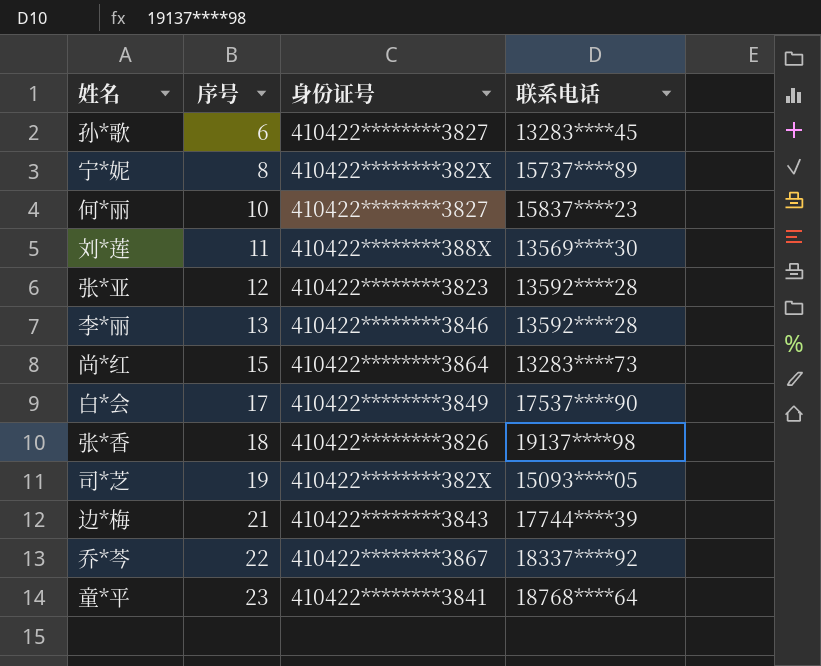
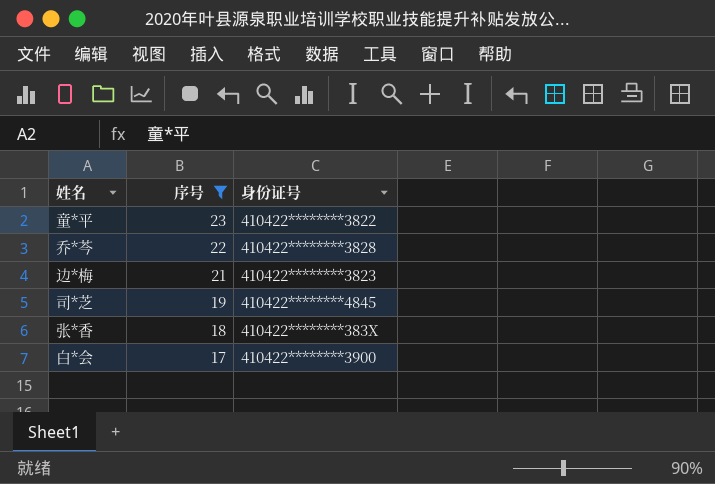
filter: none -> 序号 >= 17
row order: 序号 ascending -> 序号 descending
column 联系电话 | position: 4 -> none
童*平 | 身份证号: 410422********3841 -> 410422********3822
乔*芩 | 身份证号: 410422********3867 -> 410422********3828
边*梅 | 身份证号: 410422********3843 -> 410422********3823
司*芝 | 身份证号: 410422********382X -> 410422********4845
张*香 | 身份证号: 410422********3826 -> 410422********383X
白*会 | 身份证号: 410422********3849 -> 410422********3900

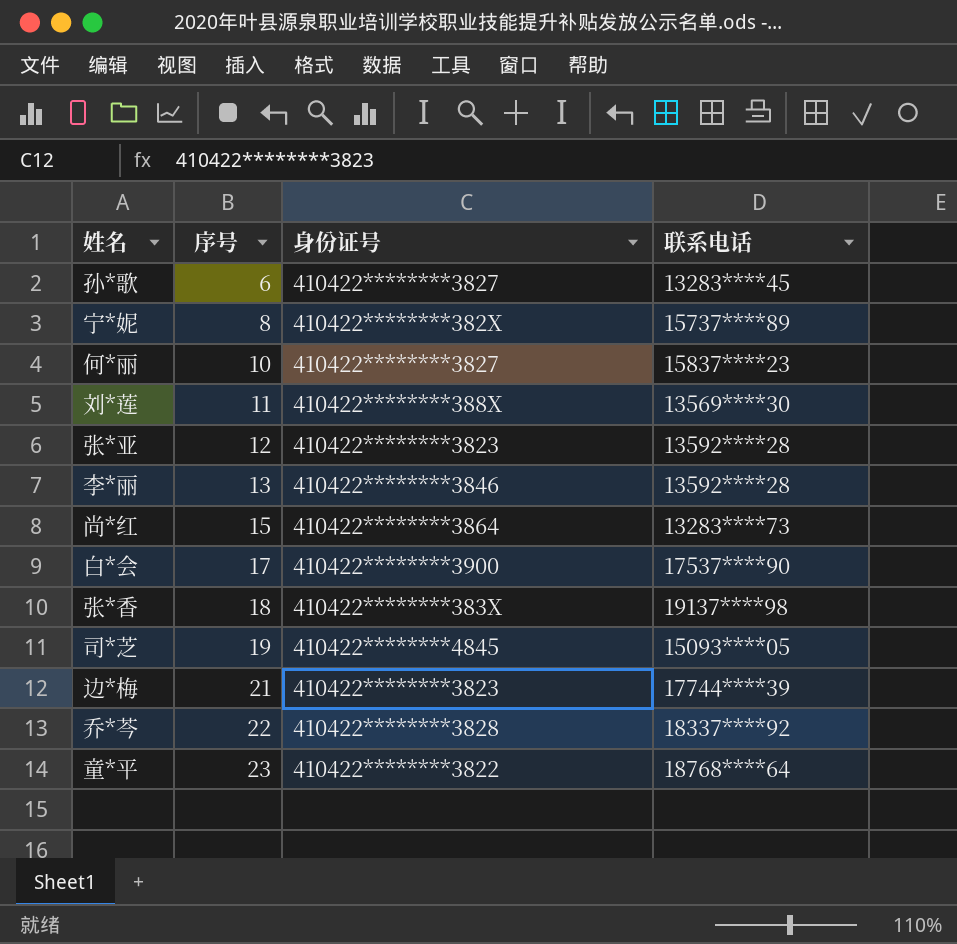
filter: 序号 >= 17 -> none
row order: 序号 descending -> 序号 ascending
column 联系电话 | position: none -> 4

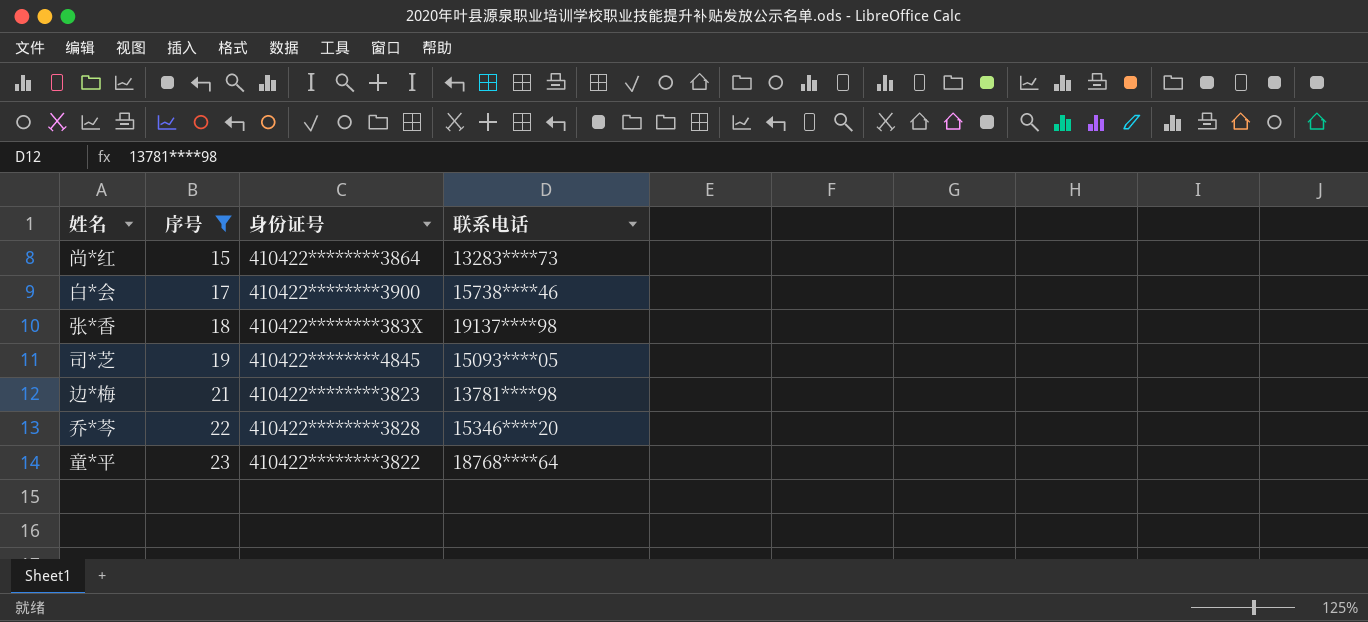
filter: none -> 序号 >= 15
白*会 | 联系电话: 17537****90 -> 15738****46
边*梅 | 联系电话: 17744****39 -> 13781****98
乔*芩 | 联系电话: 18337****92 -> 15346****20

